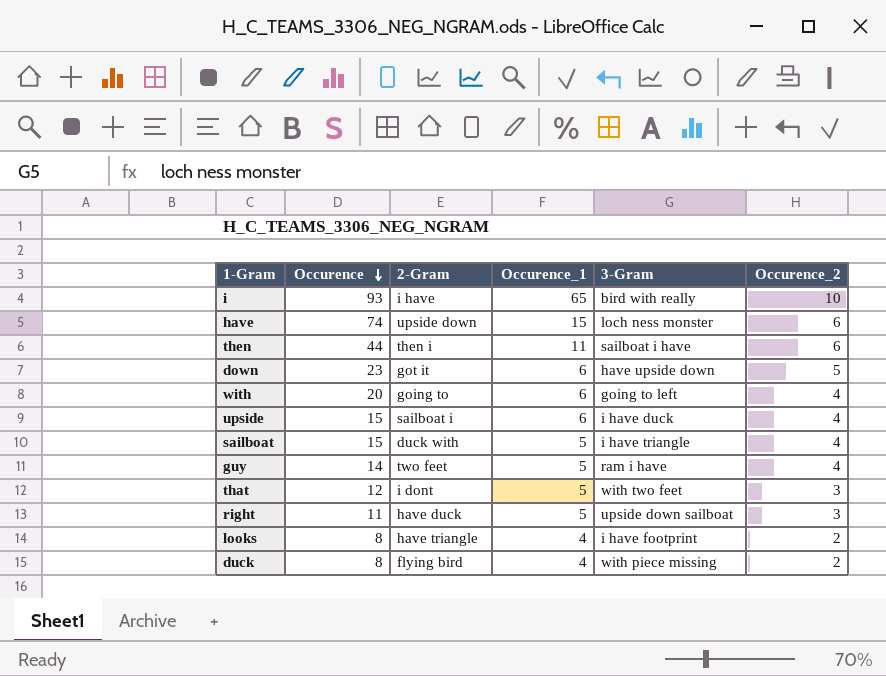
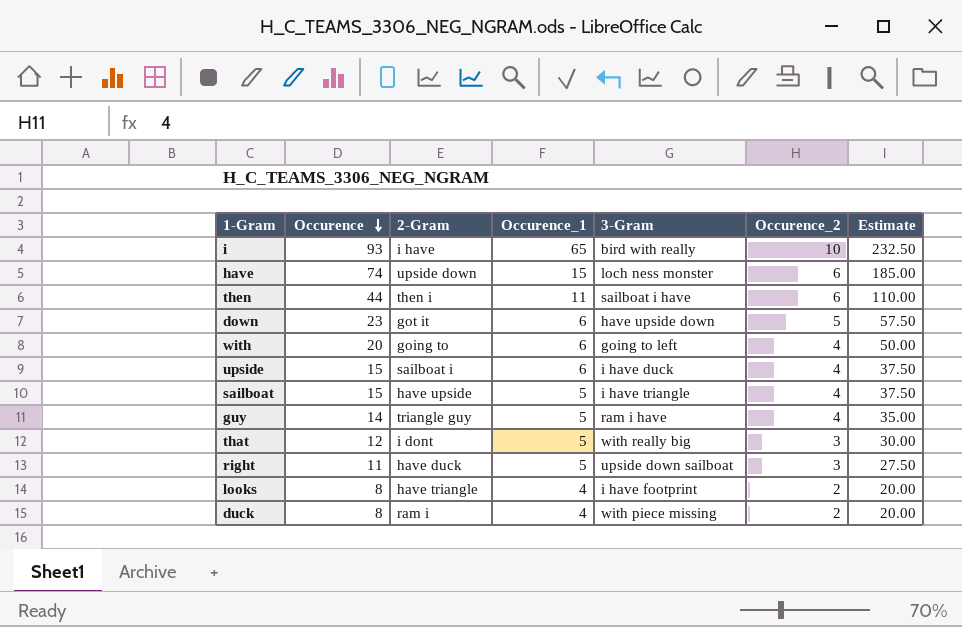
column Estimate | formula: none -> [Occurence] * 2.5
sailboat | 2-Gram: duck with -> have upside
guy | 2-Gram: two feet -> triangle guy
that | 3-Gram: with two feet -> with really big
duck | 2-Gram: flying bird -> ram i

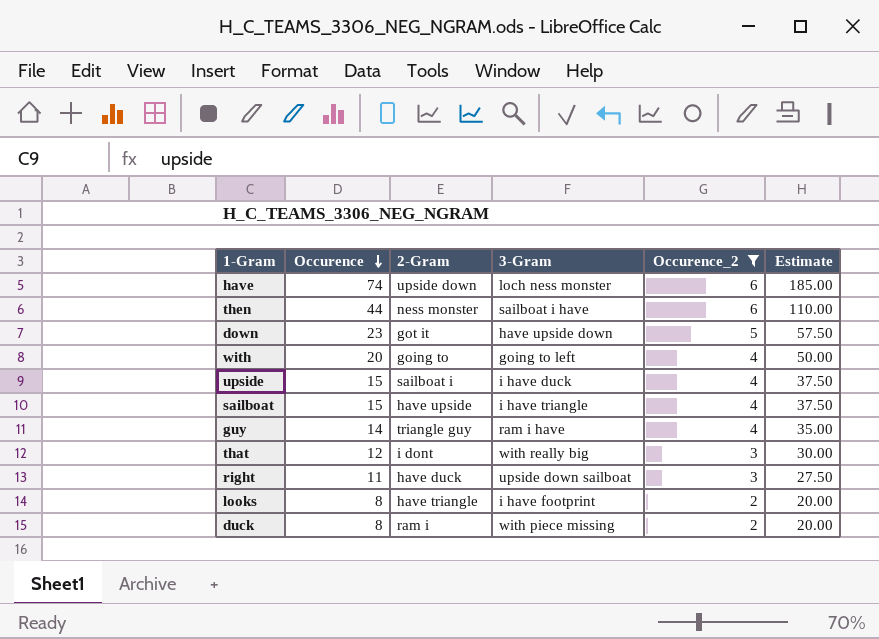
filter: none -> Occurence_2 != 10
column Occurence_1 | position: 4 -> none
then | 2-Gram: then i -> ness monster

